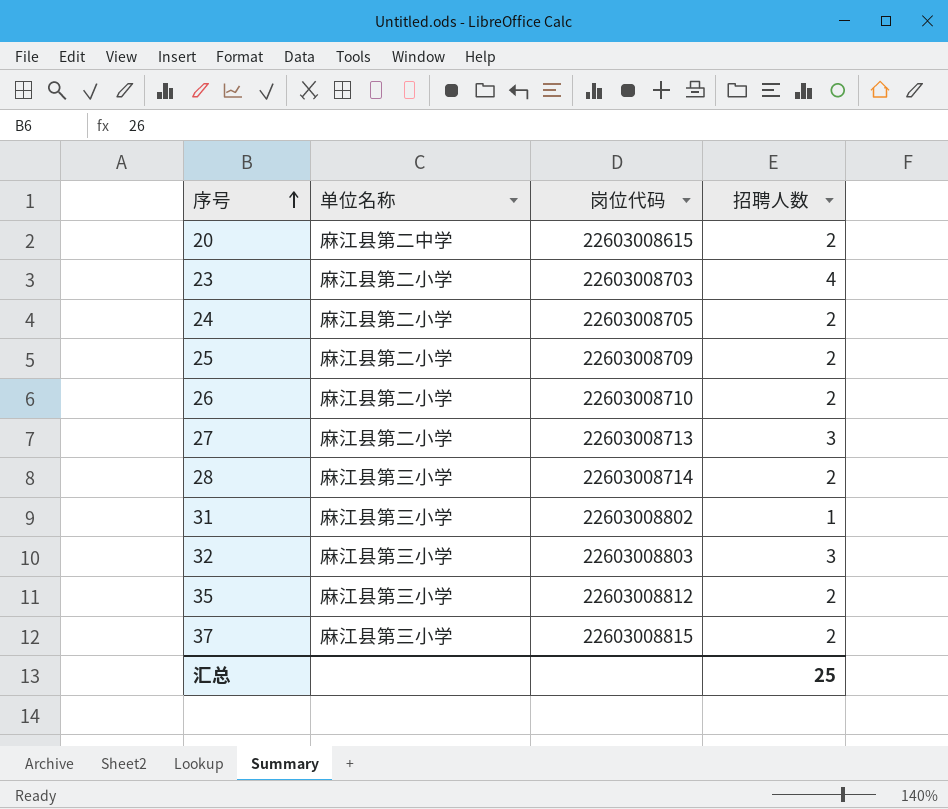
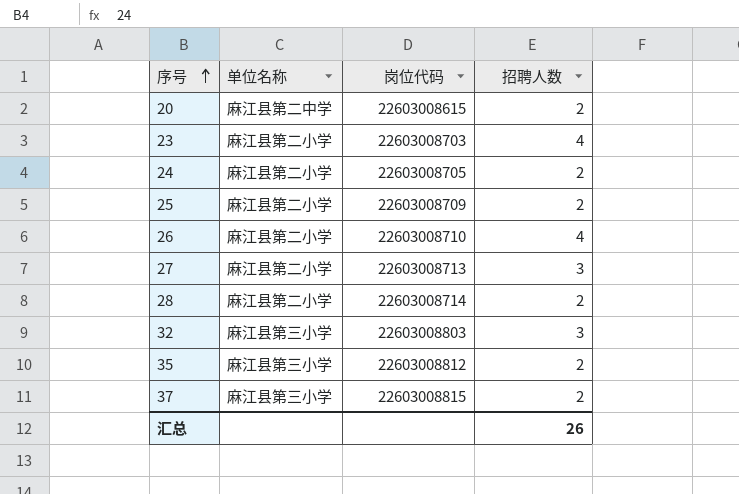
row 31: 麻江县第三小学 | 22603008802 | 1 -> none
26 | 招聘人数: 2 -> 4
28 | 单位名称: 麻江县第三小学 -> 麻江县第二小学
汇总 | 招聘人数: 25 -> 26

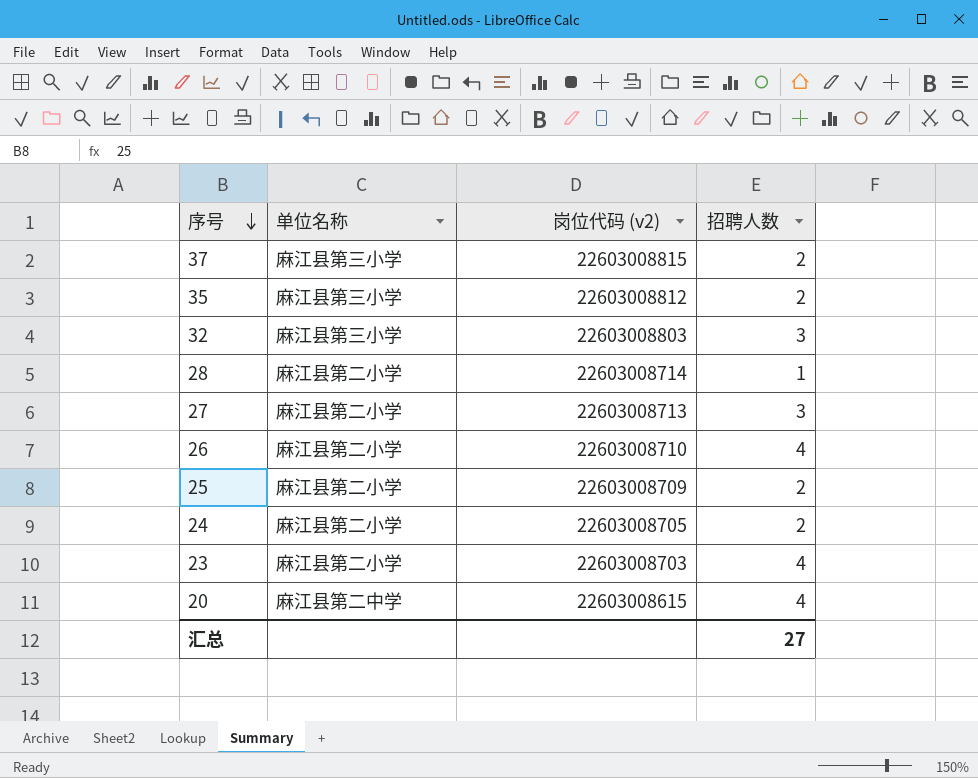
row order: 序号 ascending -> 序号 descending
column name: 岗位代码 -> 岗位代码 (v2)
28 | 招聘人数: 2 -> 1
20 | 招聘人数: 2 -> 4
汇总 | 招聘人数: 26 -> 27

